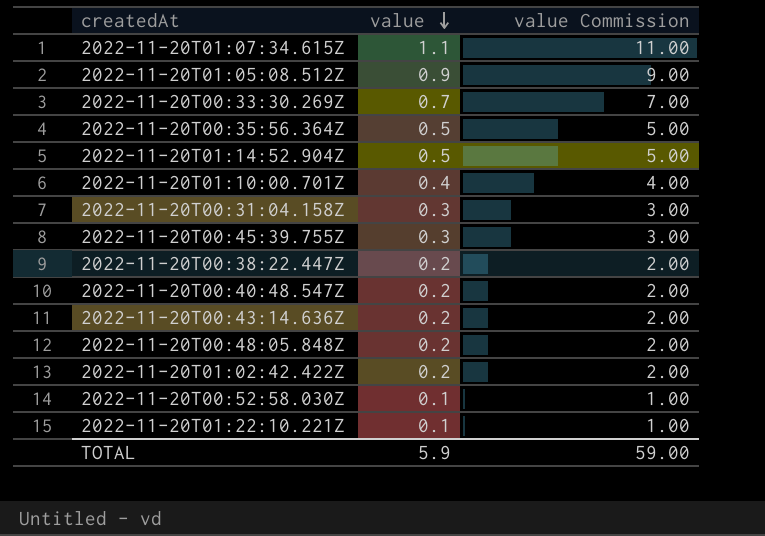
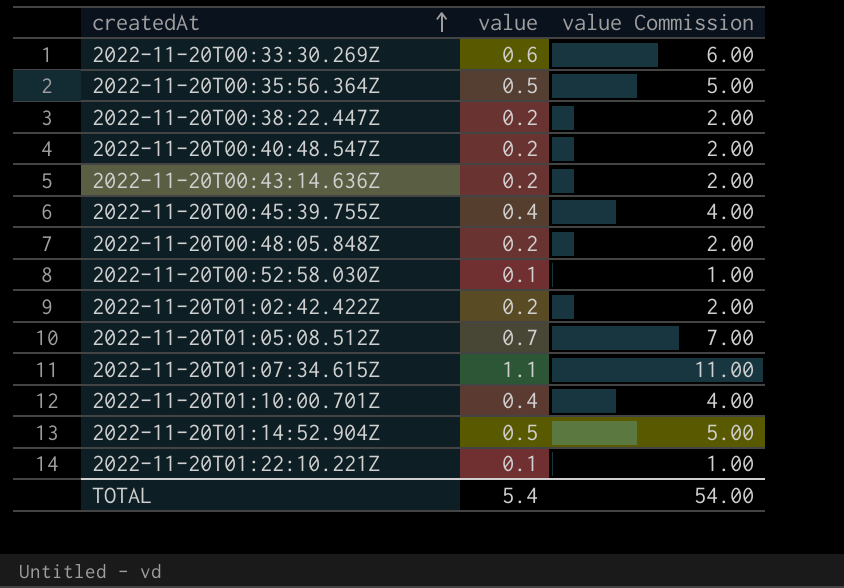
row order: value descending -> createdAt ascending
row 2022-11-20T00:31:04.158Z: 0.3 | 3.00 -> none
2022-11-20T00:33:30.269Z | value: 0.7 -> 0.6
2022-11-20T00:33:30.269Z | value Commission: 7.00 -> 6.00
2022-11-20T00:45:39.755Z | value: 0.3 -> 0.4
2022-11-20T00:45:39.755Z | value Commission: 3.00 -> 4.00
2022-11-20T01:05:08.512Z | value: 0.9 -> 0.7
2022-11-20T01:05:08.512Z | value Commission: 9.00 -> 7.00
TOTAL | value: 5.9 -> 5.4
TOTAL | value Commission: 59.00 -> 54.00

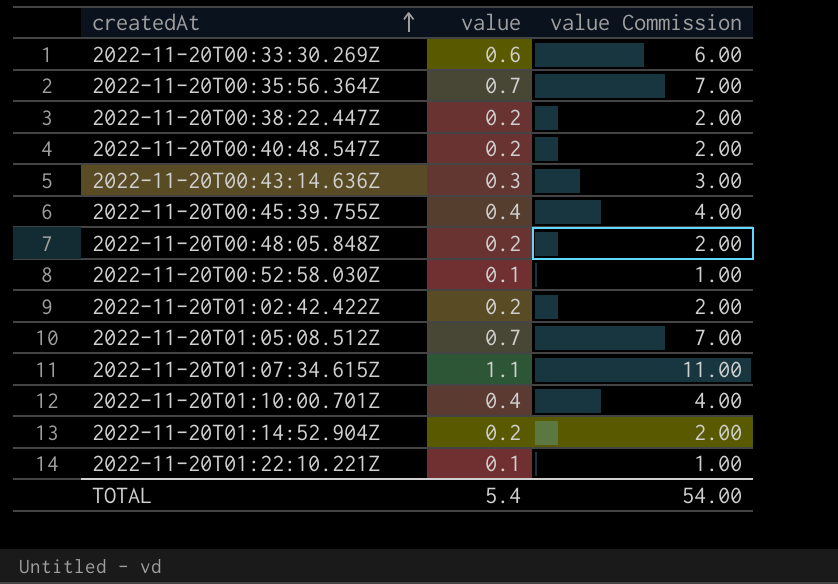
2022-11-20T00:35:56.364Z | value: 0.5 -> 0.7
2022-11-20T00:35:56.364Z | value Commission: 5.00 -> 7.00
2022-11-20T00:43:14.636Z | value: 0.2 -> 0.3
2022-11-20T00:43:14.636Z | value Commission: 2.00 -> 3.00
2022-11-20T01:14:52.904Z | value: 0.5 -> 0.2
2022-11-20T01:14:52.904Z | value Commission: 5.00 -> 2.00

